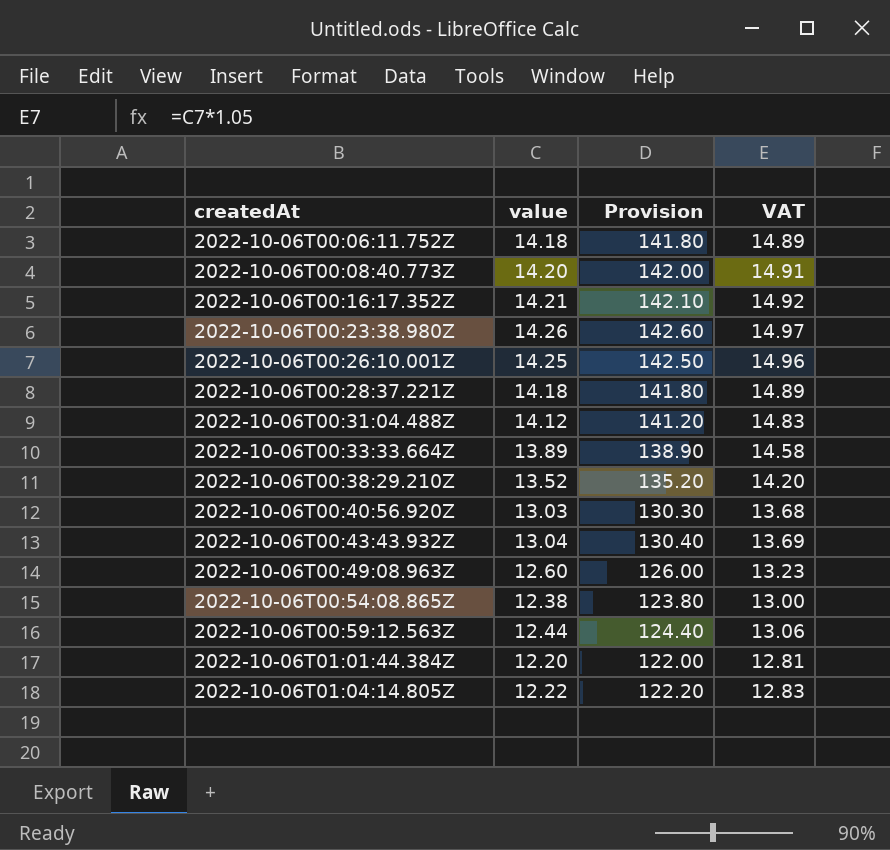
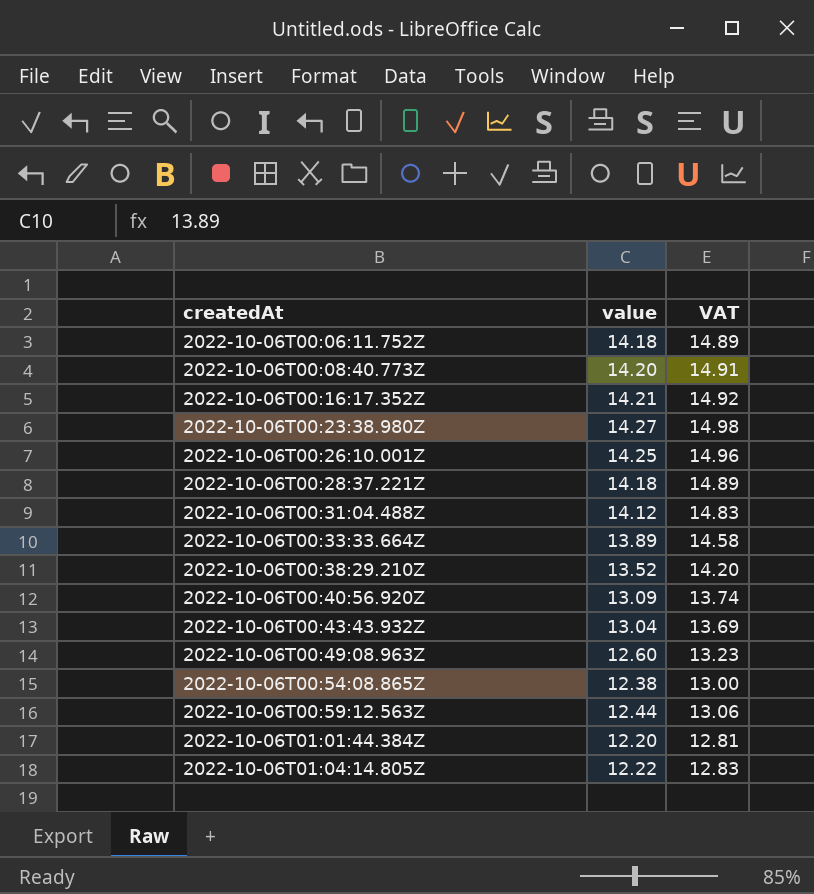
column Provision | formula: [value] * 10 -> none
2022-10-06T00:23:38.980Z | value: 14.26 -> 14.27
2022-10-06T00:23:38.980Z | VAT: 14.97 -> 14.98
2022-10-06T00:40:56.920Z | value: 13.03 -> 13.09
2022-10-06T00:40:56.920Z | VAT: 13.68 -> 13.74

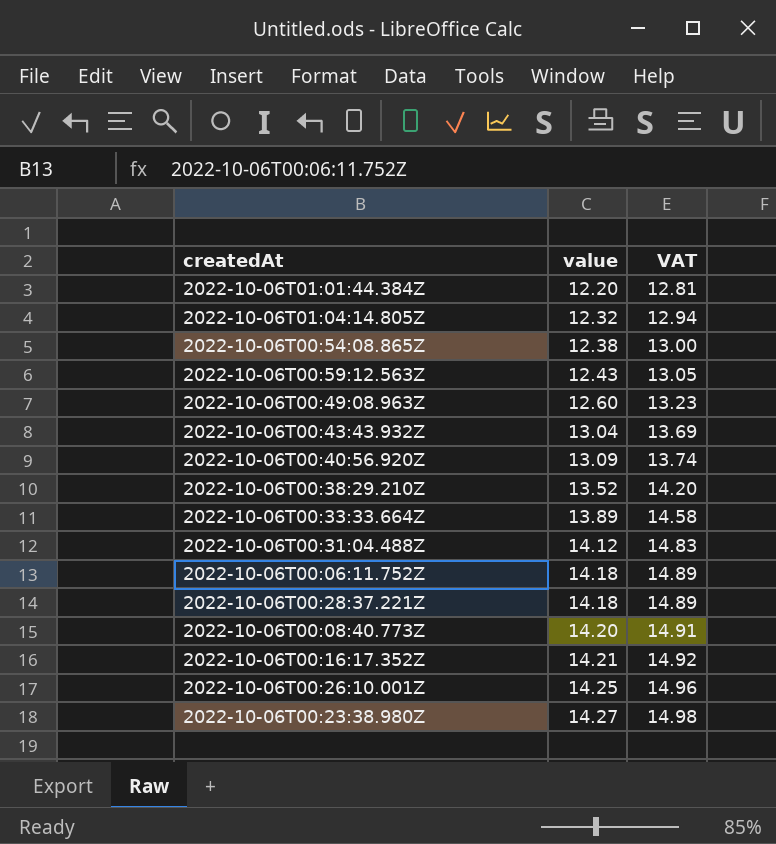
row order: createdAt ascending -> value ascending
2022-10-06T01:04:14.805Z | value: 12.22 -> 12.32
2022-10-06T01:04:14.805Z | VAT: 12.83 -> 12.94
2022-10-06T00:59:12.563Z | value: 12.44 -> 12.43
2022-10-06T00:59:12.563Z | VAT: 13.06 -> 13.05

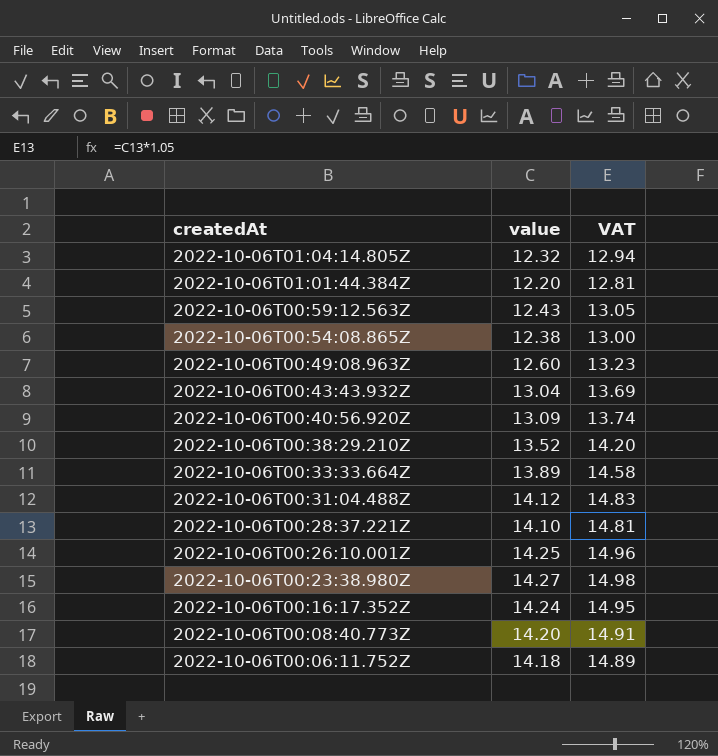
row order: value ascending -> createdAt descending
2022-10-06T00:28:37.221Z | value: 14.18 -> 14.10
2022-10-06T00:28:37.221Z | VAT: 14.89 -> 14.81
2022-10-06T00:16:17.352Z | value: 14.21 -> 14.24
2022-10-06T00:16:17.352Z | VAT: 14.92 -> 14.95

